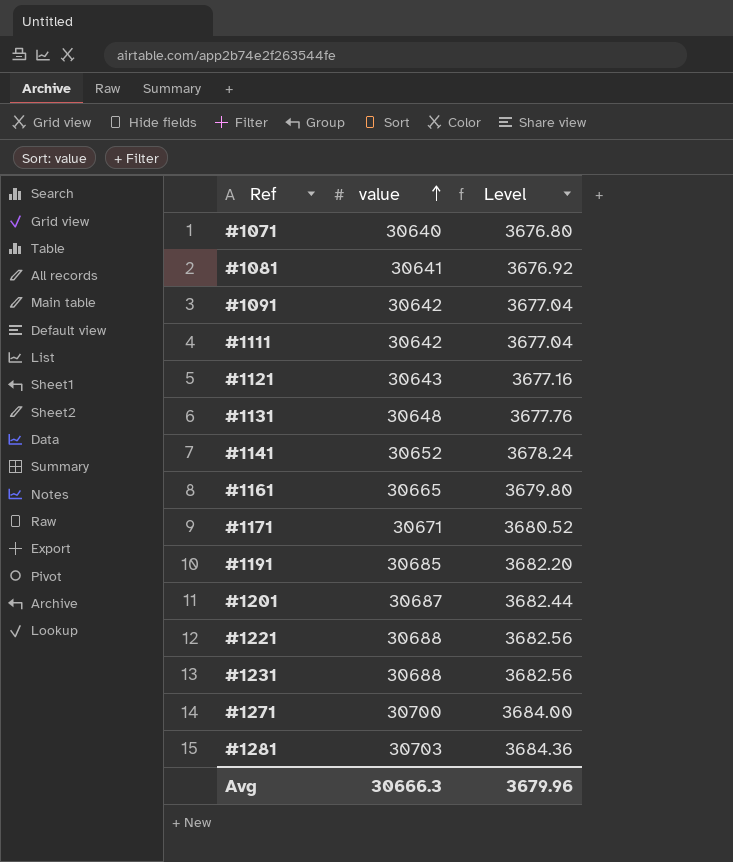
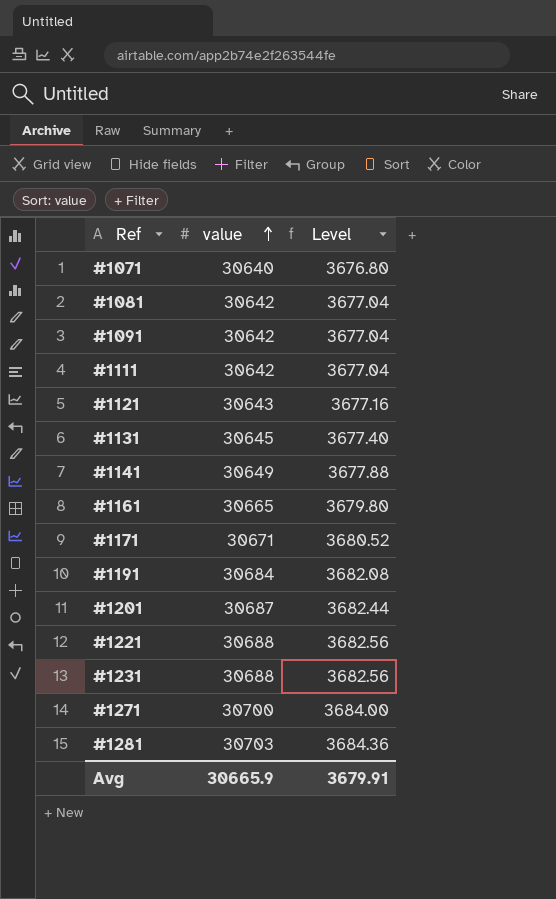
#1081 | value: 30641 -> 30642
#1081 | Level: 3676.92 -> 3677.04
#1131 | value: 30648 -> 30645
#1131 | Level: 3677.76 -> 3677.40
#1141 | value: 30652 -> 30649
#1141 | Level: 3678.24 -> 3677.88
#1191 | value: 30685 -> 30684
#1191 | Level: 3682.20 -> 3682.08
Avg | value: 30666.3 -> 30665.9
Avg | Level: 3679.96 -> 3679.91

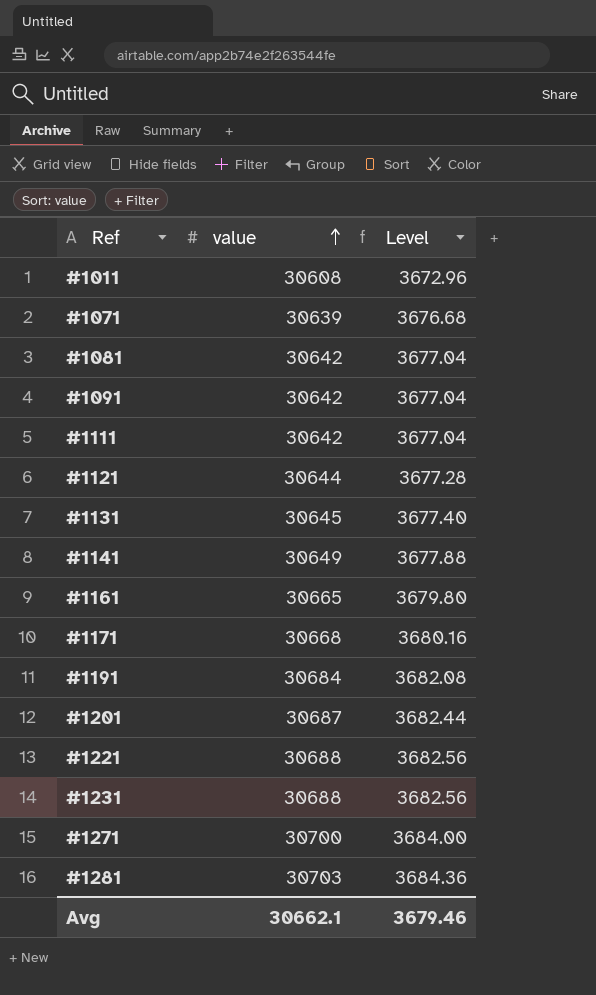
row #1011: none -> 30608 | 3672.96
#1071 | value: 30640 -> 30639
#1071 | Level: 3676.80 -> 3676.68
#1121 | value: 30643 -> 30644
#1121 | Level: 3677.16 -> 3677.28
#1171 | value: 30671 -> 30668
#1171 | Level: 3680.52 -> 3680.16
Avg | value: 30665.9 -> 30662.1
Avg | Level: 3679.91 -> 3679.46

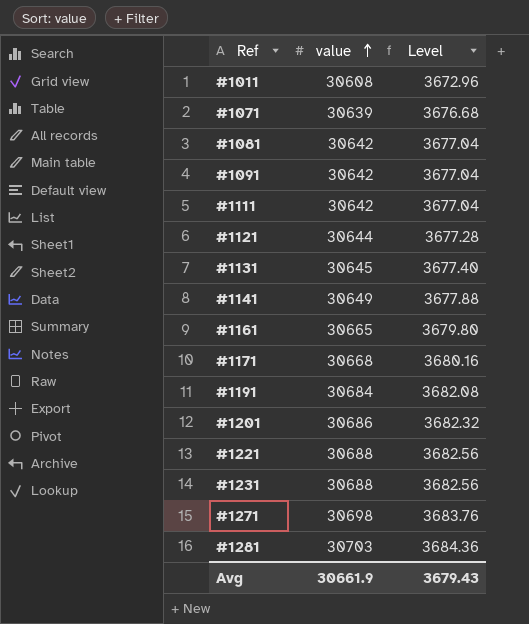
#1201 | value: 30687 -> 30686
#1201 | Level: 3682.44 -> 3682.32
#1271 | value: 30700 -> 30698
#1271 | Level: 3684.00 -> 3683.76
Avg | value: 30662.1 -> 30661.9
Avg | Level: 3679.46 -> 3679.43

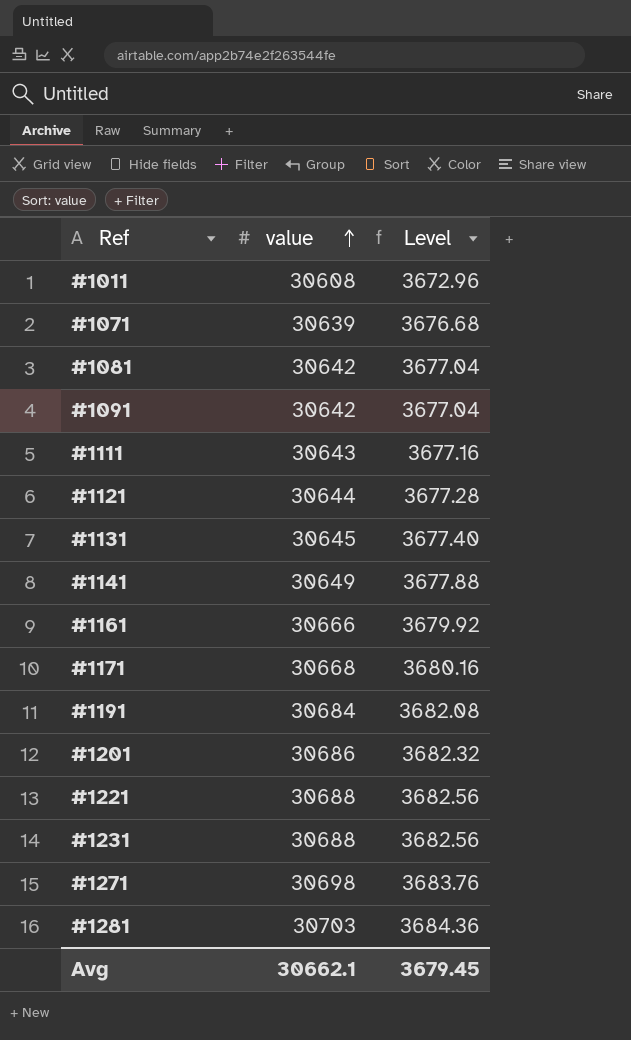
#1111 | value: 30642 -> 30643
#1111 | Level: 3677.04 -> 3677.16
#1161 | value: 30665 -> 30666
#1161 | Level: 3679.80 -> 3679.92
Avg | value: 30661.9 -> 30662.1
Avg | Level: 3679.43 -> 3679.45

